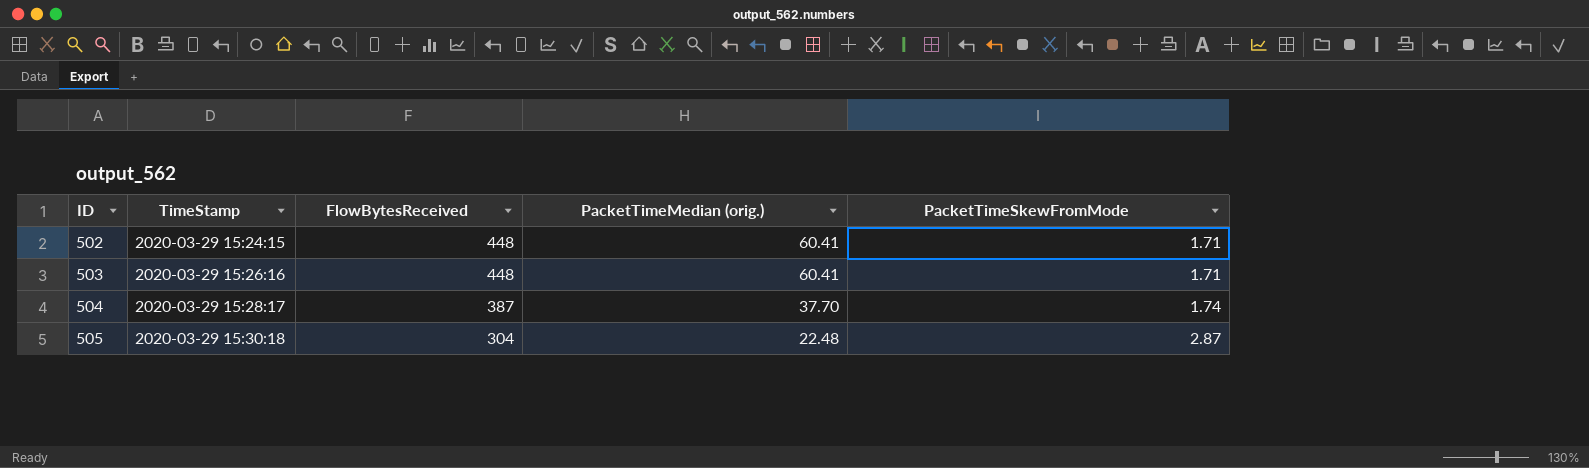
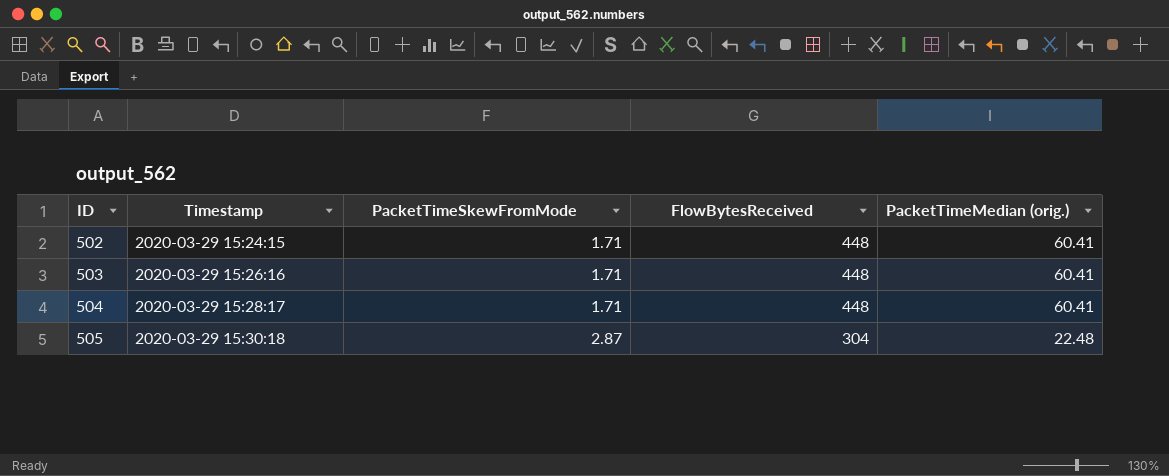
column name: TimeStamp -> Timestamp
column PacketTimeSkewFromMode | position: 5 -> 3
504 | PacketTimeSkewFromMode: 1.74 -> 1.71
504 | FlowBytesReceived: 387 -> 448
504 | PacketTimeMedian (orig.): 37.70 -> 60.41

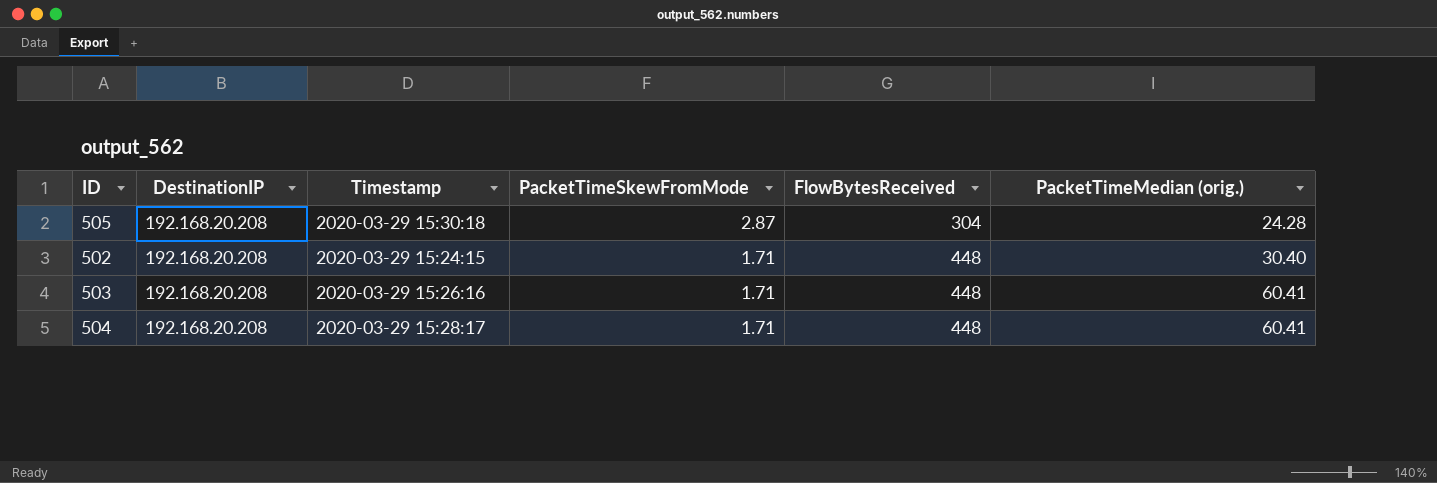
row order: ID ascending -> PacketTimeSkewFromMode descending
column DestinationIP | position: none -> 2
505 | PacketTimeMedian (orig.): 22.48 -> 24.28
502 | PacketTimeMedian (orig.): 60.41 -> 30.40

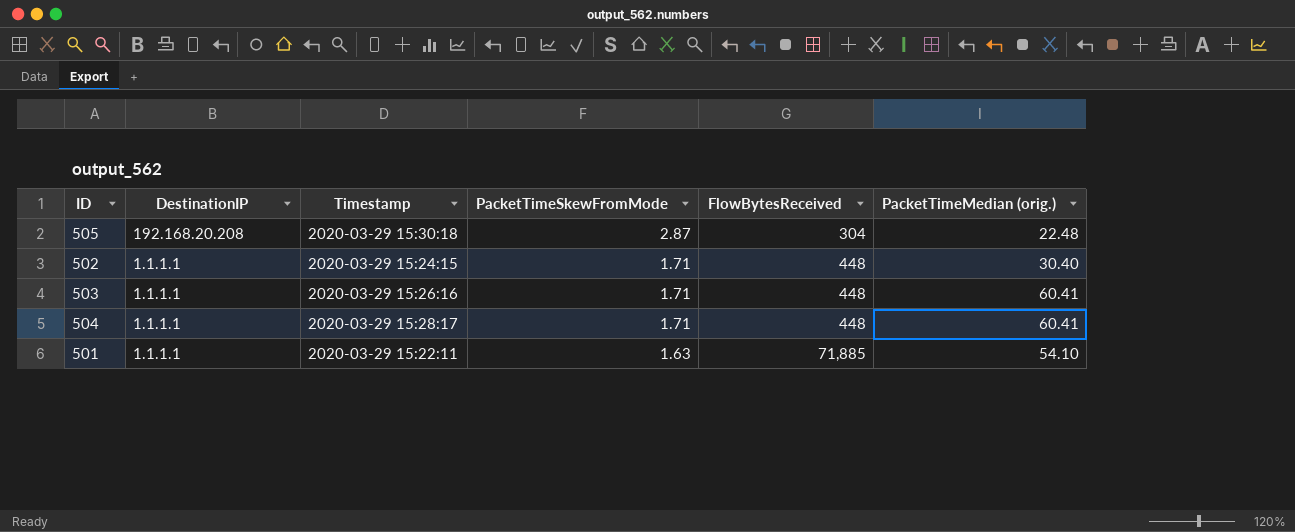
505 | PacketTimeMedian (orig.): 24.28 -> 22.48
502 | DestinationIP: 192.168.20.208 -> 1.1.1.1
503 | DestinationIP: 192.168.20.208 -> 1.1.1.1
504 | DestinationIP: 192.168.20.208 -> 1.1.1.1
row 501: none -> 1.1.1.1 | 2020-03-29 15:22:11 | 1.63 | 71,885 | 54.10

